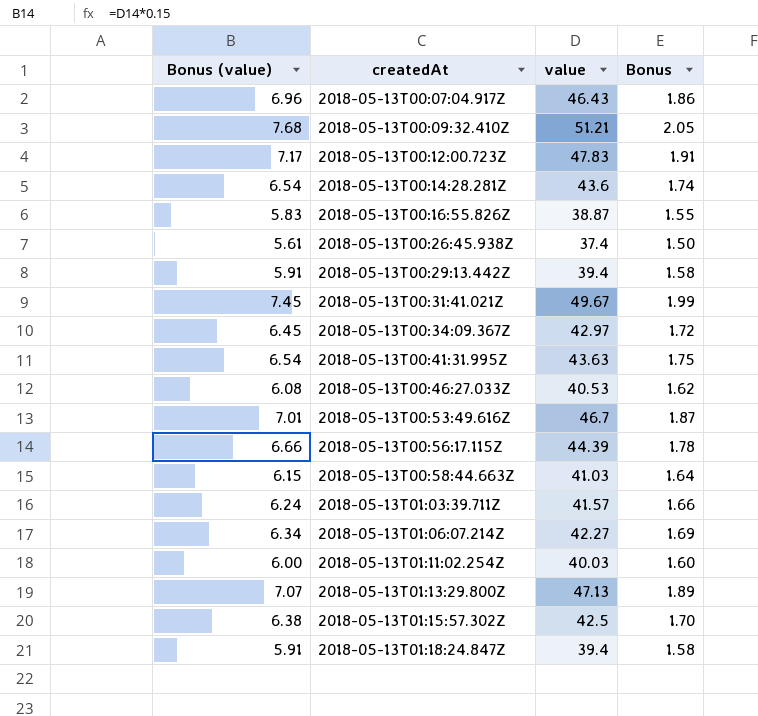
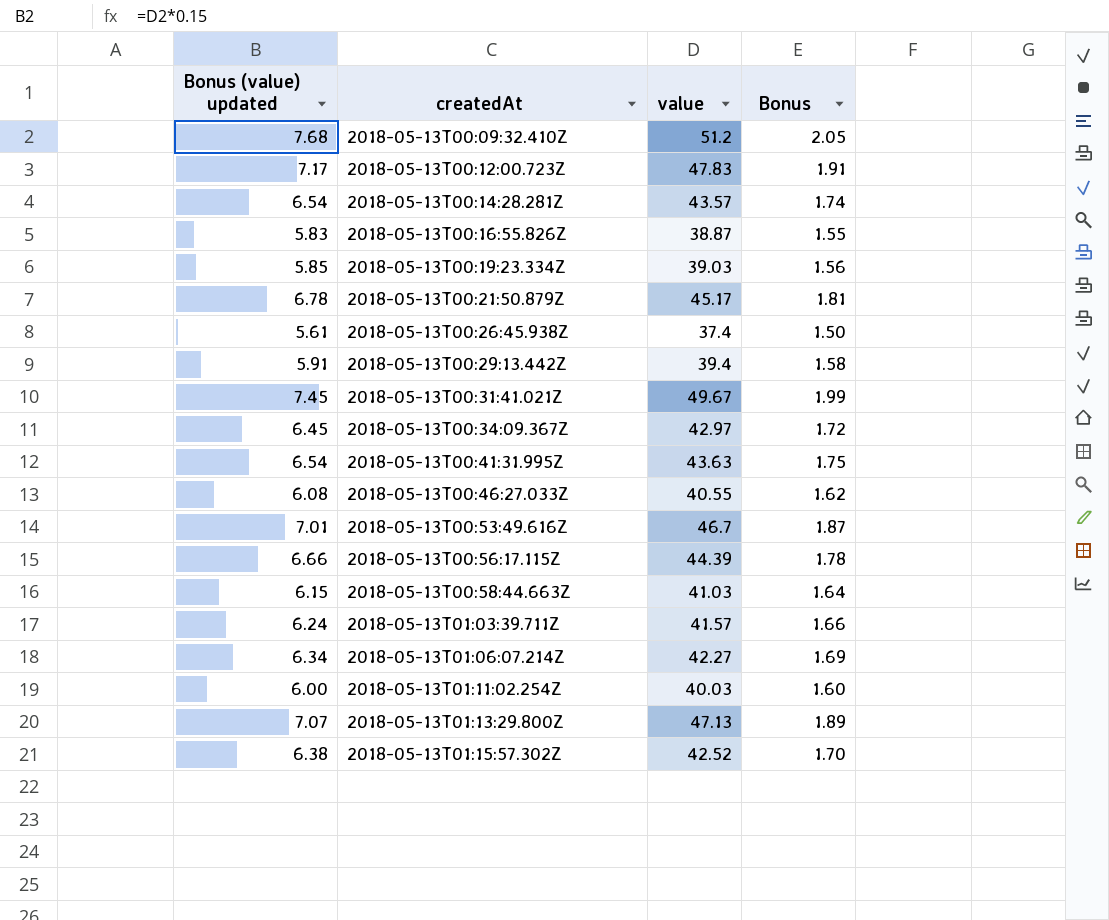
column name: Bonus (value) -> Bonus (value) updated
row 2018-05-13T00:07:04.917Z: 6.96 | 46.43 | 1.86 -> none
row 2018-05-13T01:18:24.847Z: 5.91 | 39.4 | 1.58 -> none
2018-05-13T00:09:32.410Z | value: 51.21 -> 51.2
2018-05-13T00:14:28.281Z | value: 43.6 -> 43.57
row 2018-05-13T00:19:23.334Z: none -> 5.85 | 39.03 | 1.56
row 2018-05-13T00:21:50.879Z: none -> 6.78 | 45.17 | 1.81
2018-05-13T00:46:27.033Z | value: 40.53 -> 40.55
2018-05-13T01:15:57.302Z | value: 42.5 -> 42.52

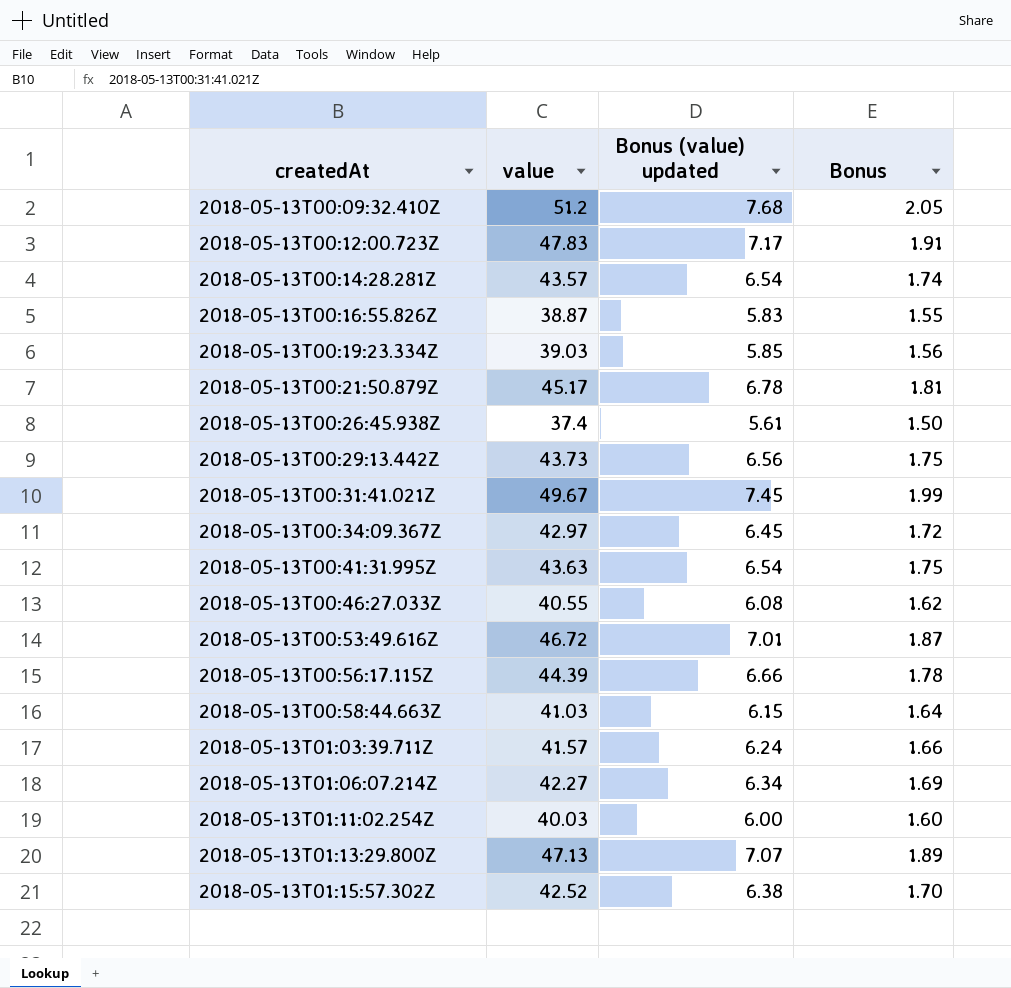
column Bonus (value) updated | position: 1 -> 3
2018-05-13T00:29:13.442Z | value: 39.4 -> 43.73
2018-05-13T00:29:13.442Z | Bonus (value) updated: 5.91 -> 6.56
2018-05-13T00:29:13.442Z | Bonus: 1.58 -> 1.75
2018-05-13T00:53:49.616Z | value: 46.7 -> 46.72

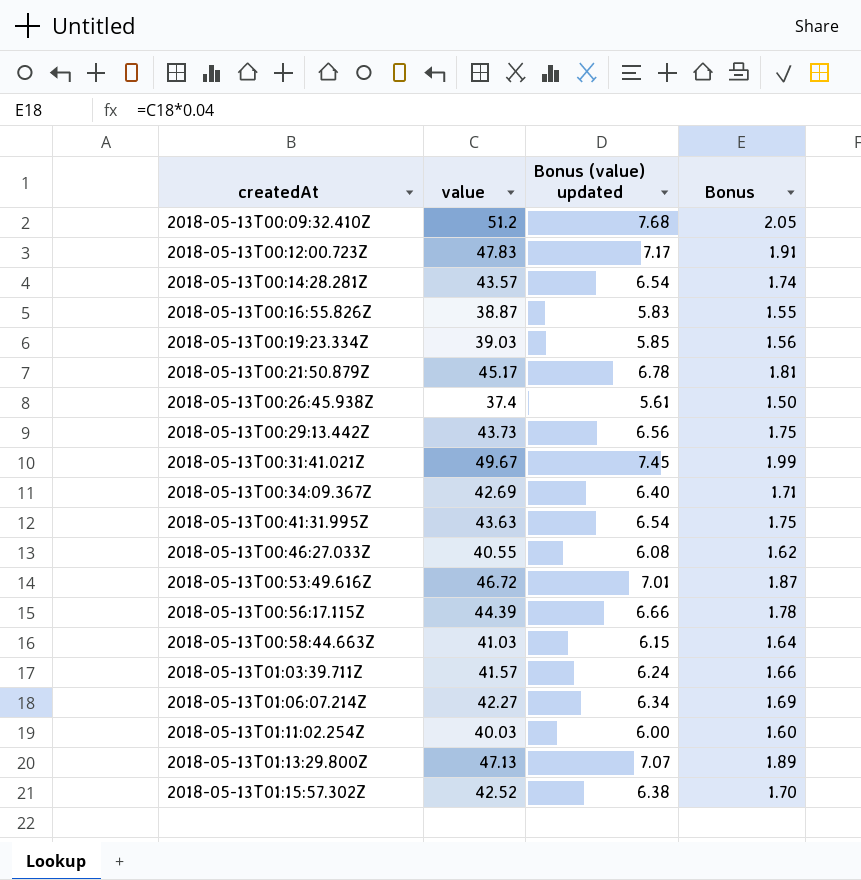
2018-05-13T00:34:09.367Z | value: 42.97 -> 42.69
2018-05-13T00:34:09.367Z | Bonus (value) updated: 6.45 -> 6.40
2018-05-13T00:34:09.367Z | Bonus: 1.72 -> 1.71

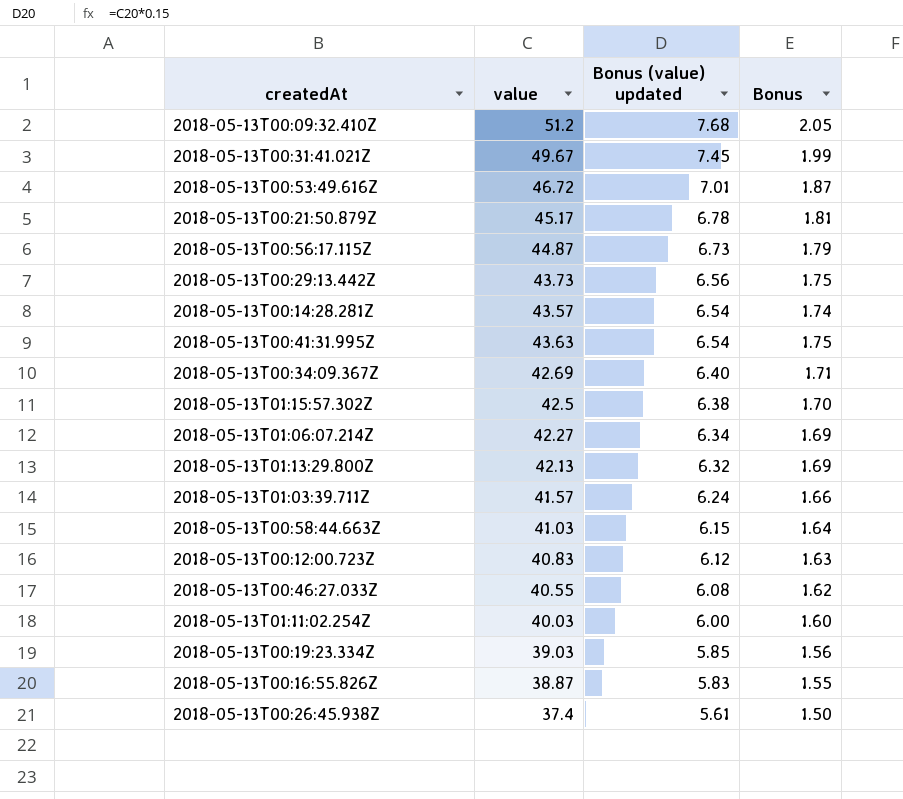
row order: createdAt ascending -> Bonus (value) updated descending
2018-05-13T00:56:17.115Z | value: 44.39 -> 44.87
2018-05-13T00:56:17.115Z | Bonus (value) updated: 6.66 -> 6.73
2018-05-13T00:56:17.115Z | Bonus: 1.78 -> 1.79
2018-05-13T01:15:57.302Z | value: 42.52 -> 42.5
2018-05-13T01:13:29.800Z | value: 47.13 -> 42.13
2018-05-13T01:13:29.800Z | Bonus (value) updated: 7.07 -> 6.32
2018-05-13T01:13:29.800Z | Bonus: 1.89 -> 1.69
2018-05-13T00:12:00.723Z | value: 47.83 -> 40.83
2018-05-13T00:12:00.723Z | Bonus (value) updated: 7.17 -> 6.12
2018-05-13T00:12:00.723Z | Bonus: 1.91 -> 1.63

